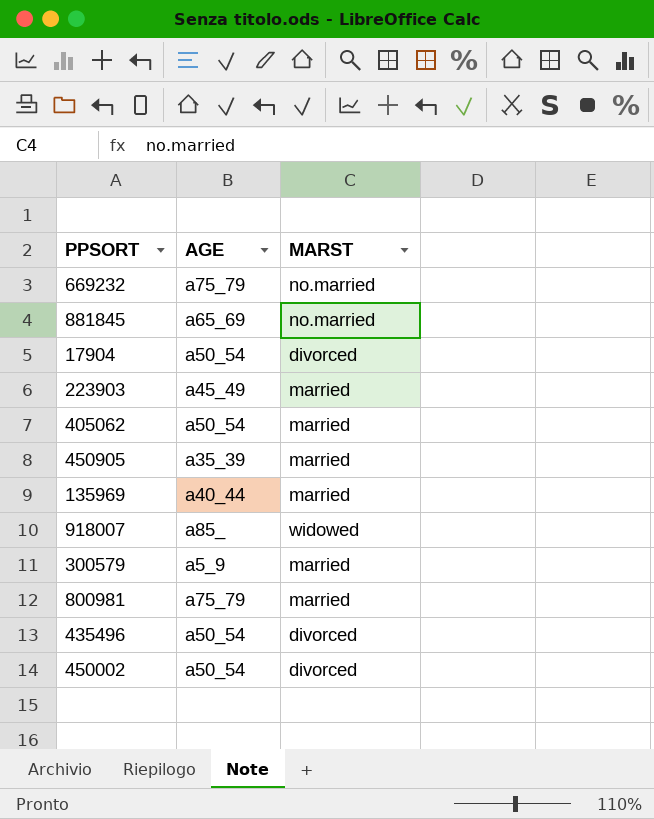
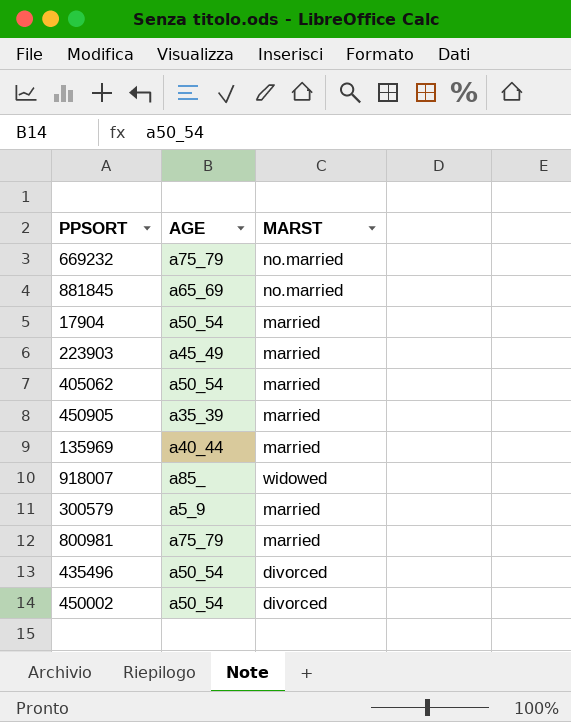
17904 | MARST: divorced -> married

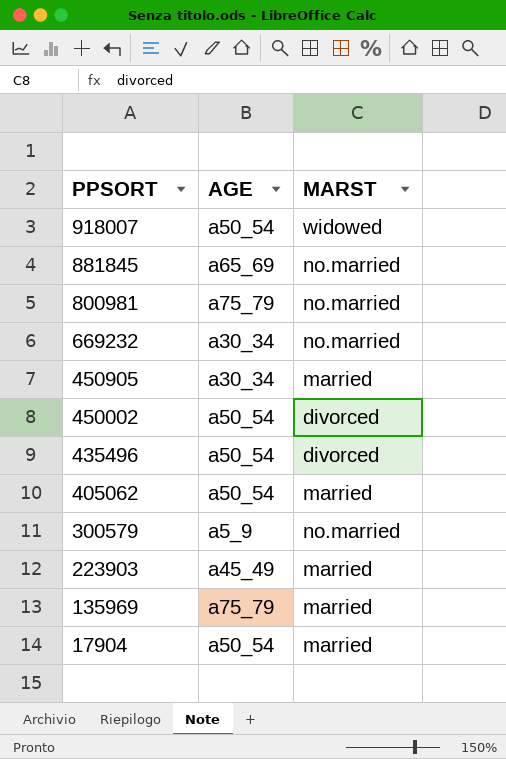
row order: none -> PPSORT descending
918007 | AGE: a85_ -> a50_54
800981 | MARST: married -> no.married
669232 | AGE: a75_79 -> a30_34
450905 | AGE: a35_39 -> a30_34
300579 | MARST: married -> no.married
135969 | AGE: a40_44 -> a75_79

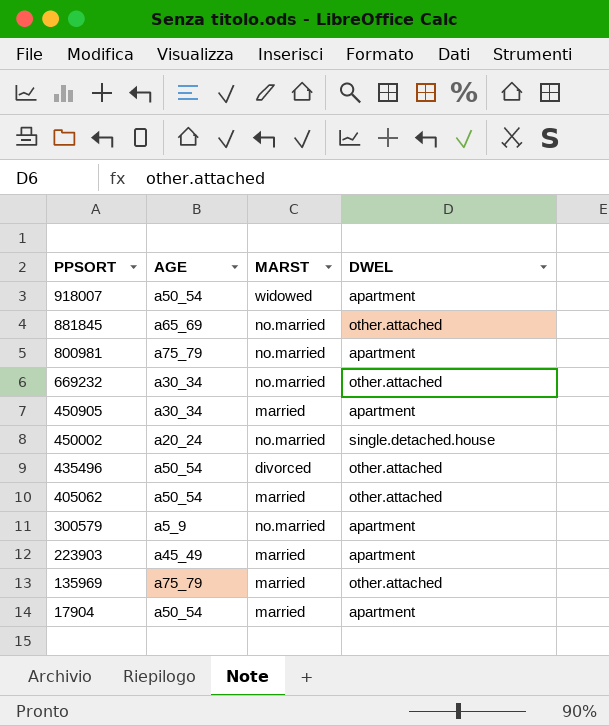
column DWEL | position: none -> 4
450002 | AGE: a50_54 -> a20_24
450002 | MARST: divorced -> no.married

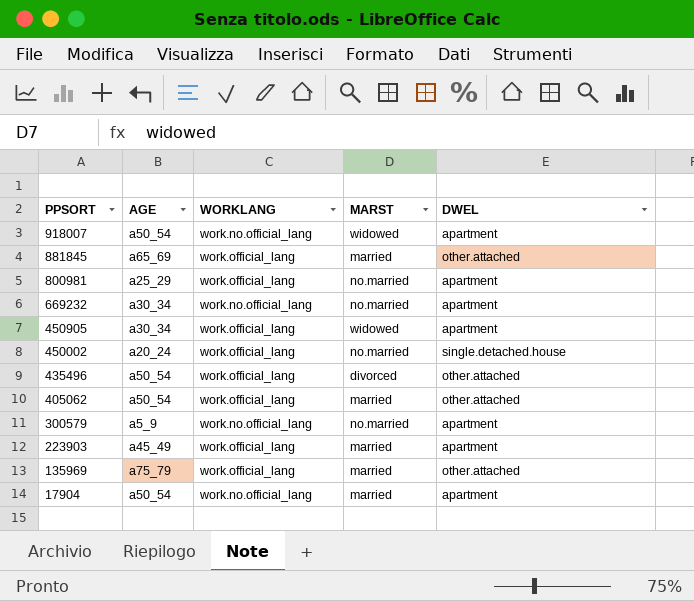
column WORKLANG | position: none -> 3
881845 | MARST: no.married -> married
800981 | AGE: a75_79 -> a25_29
669232 | DWEL: other.attached -> apartment
450905 | MARST: married -> widowed

